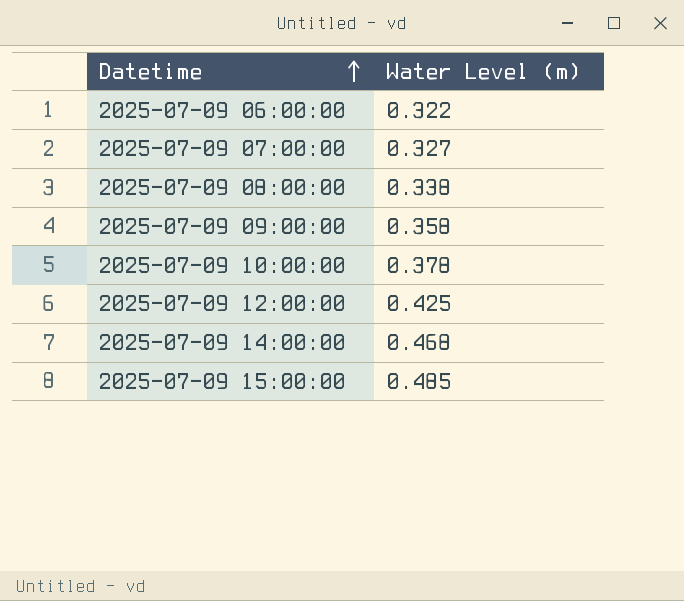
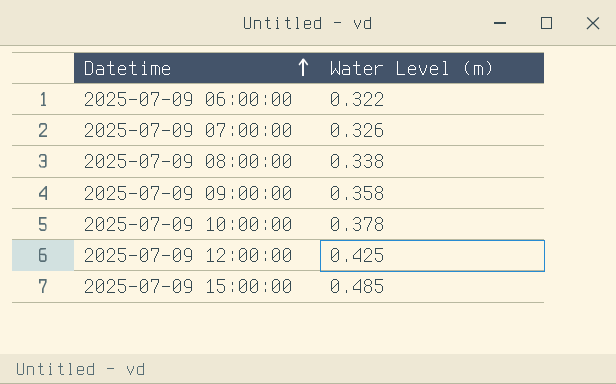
row 2025-07-09 14:00:00: 0.468 -> none
2025-07-09 07:00:00 | Water Level (m): 0.327 -> 0.326

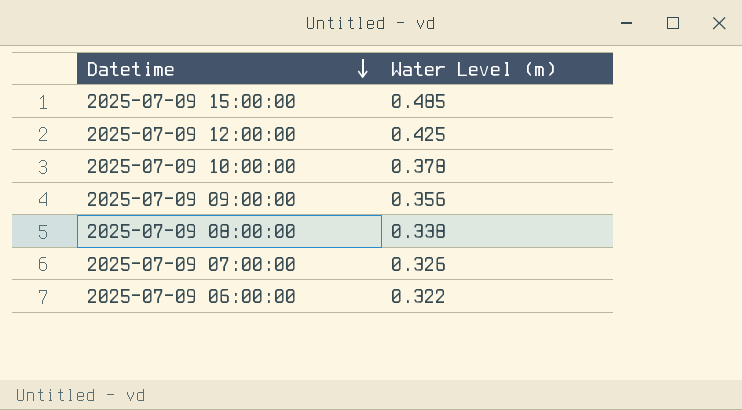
row order: Datetime ascending -> Datetime descending
2025-07-09 09:00:00 | Water Level (m): 0.358 -> 0.356

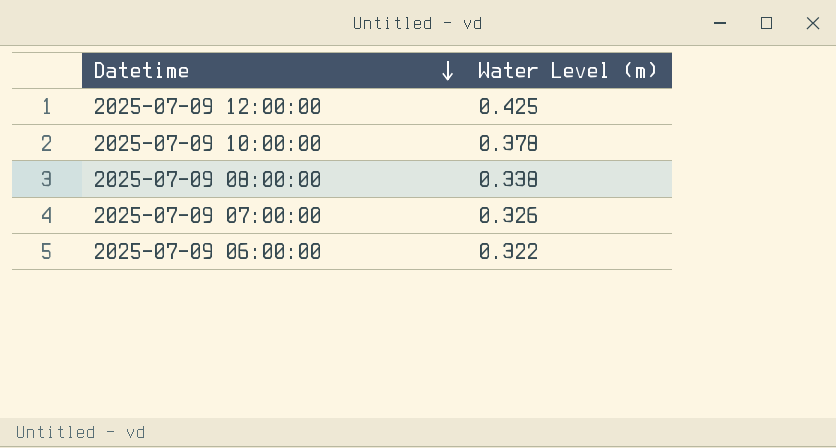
row 2025-07-09 15:00:00: 0.485 -> none
row 2025-07-09 09:00:00: 0.356 -> none

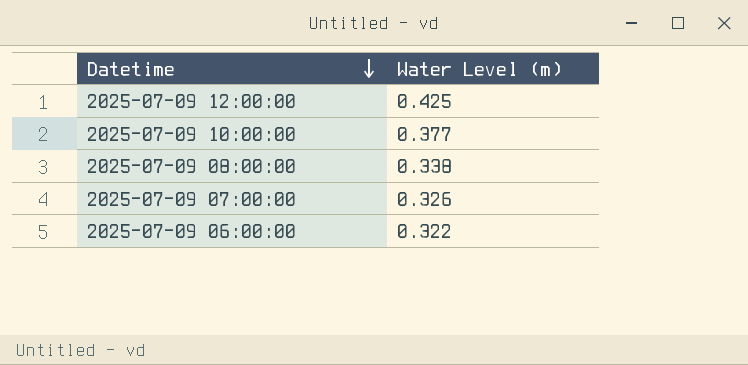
2025-07-09 10:00:00 | Water Level (m): 0.378 -> 0.377

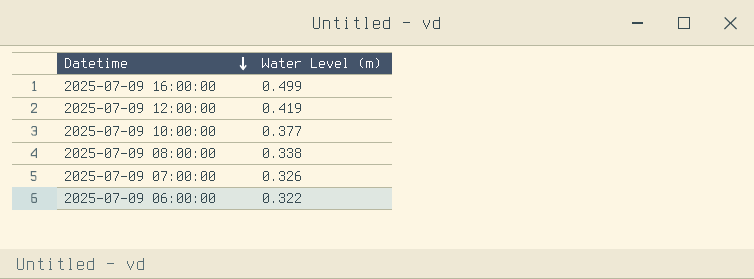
row 2025-07-09 16:00:00: none -> 0.499
2025-07-09 12:00:00 | Water Level (m): 0.425 -> 0.419

